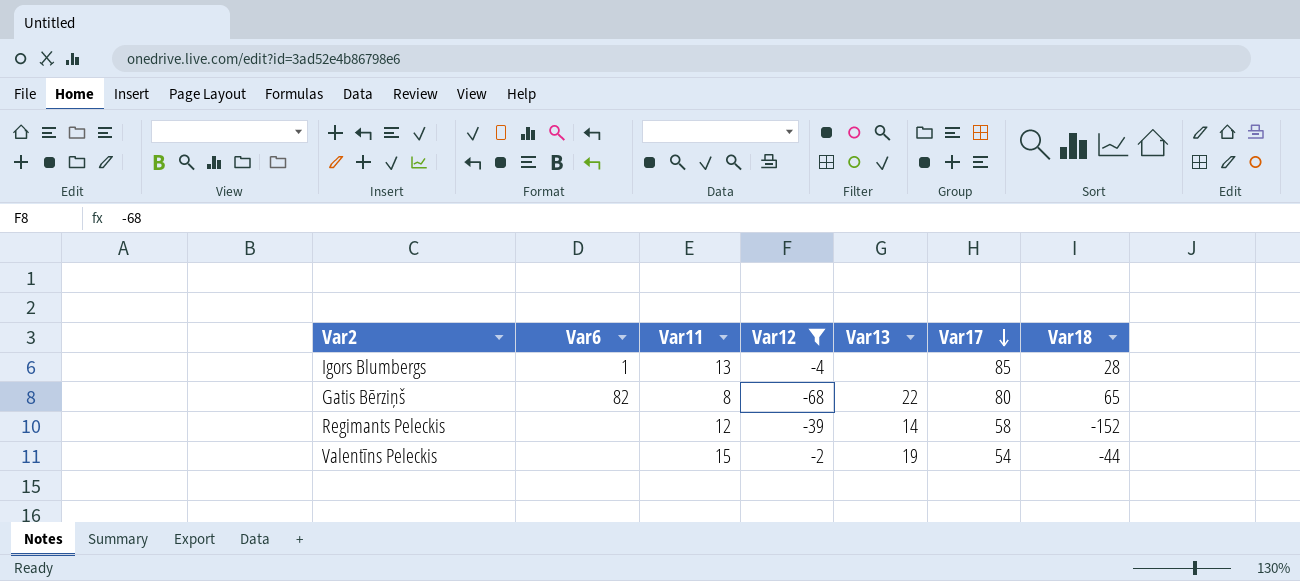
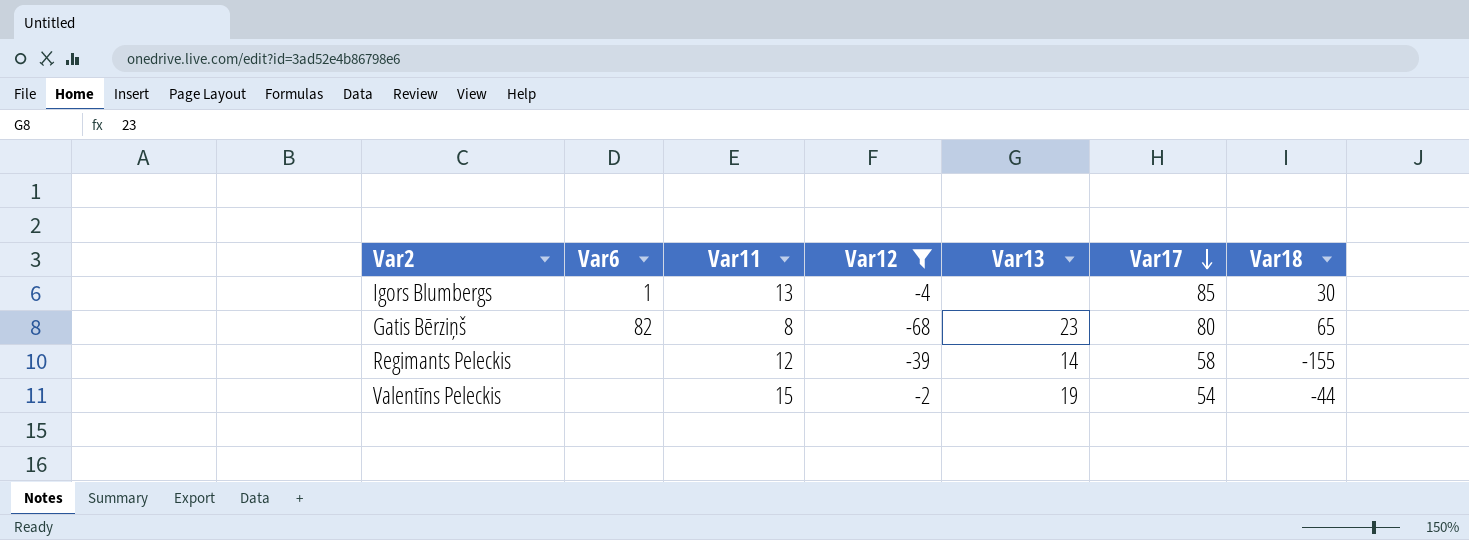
Igors Blumbergs | Var18: 28 -> 30
Gatis Bērziņš | Var13: 22 -> 23
Regimants Peleckis | Var18: -152 -> -155

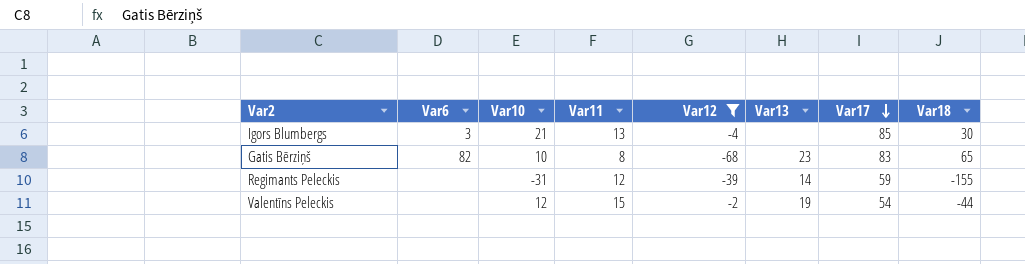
column Var10 | position: none -> 3
Igors Blumbergs | Var6: 1 -> 3
Gatis Bērziņš | Var17: 80 -> 83
Regimants Peleckis | Var17: 58 -> 59

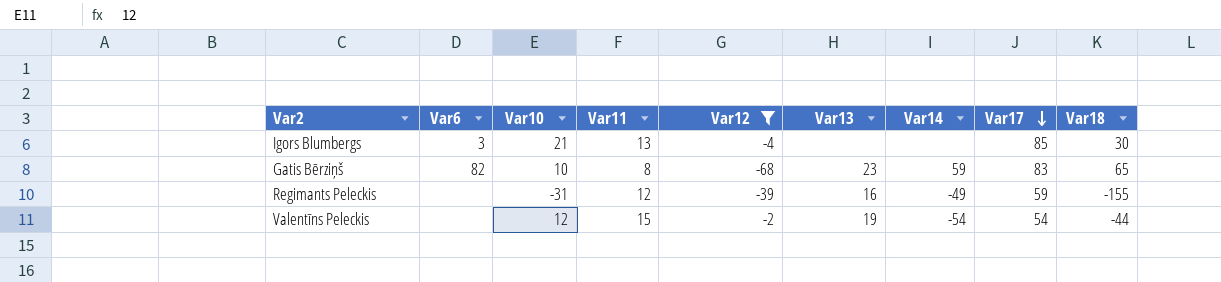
column Var14 | position: none -> 7
Regimants Peleckis | Var13: 14 -> 16

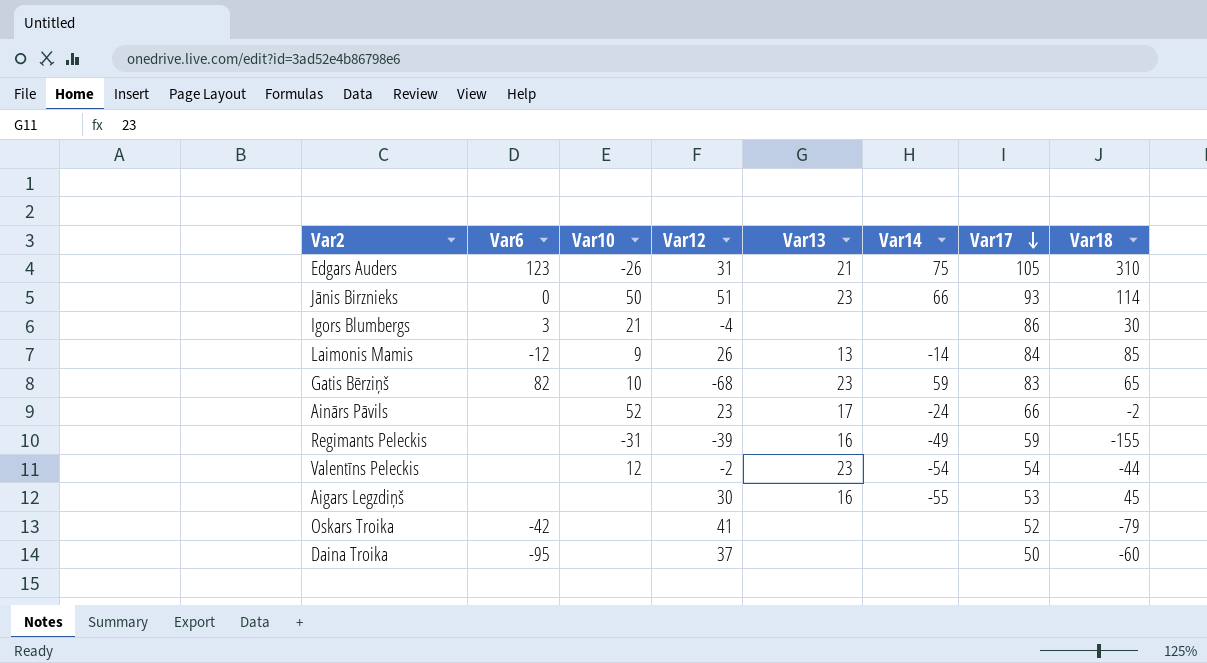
filter: Var12 <= -2 -> none
column Var11 | position: 4 -> none
Igors Blumbergs | Var17: 85 -> 86
Valentīns Peleckis | Var13: 19 -> 23

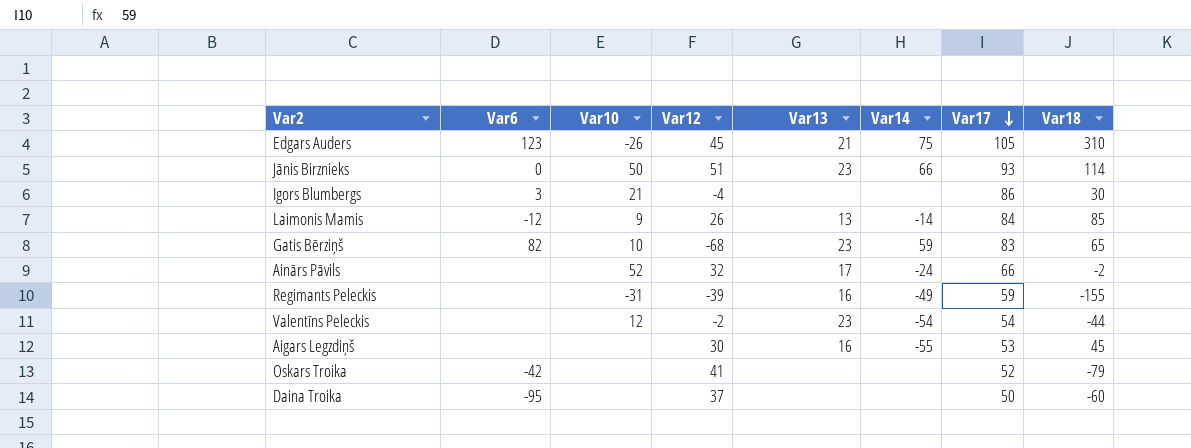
Edgars Auders | Var12: 31 -> 45
Ainārs Pāvils | Var12: 23 -> 32

